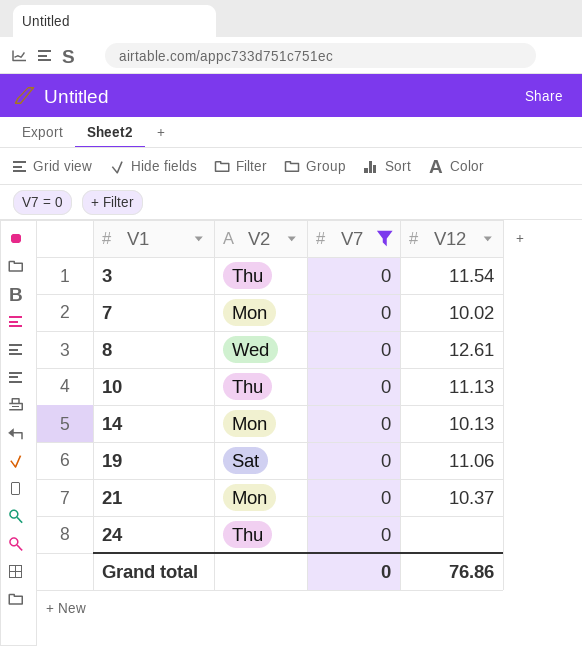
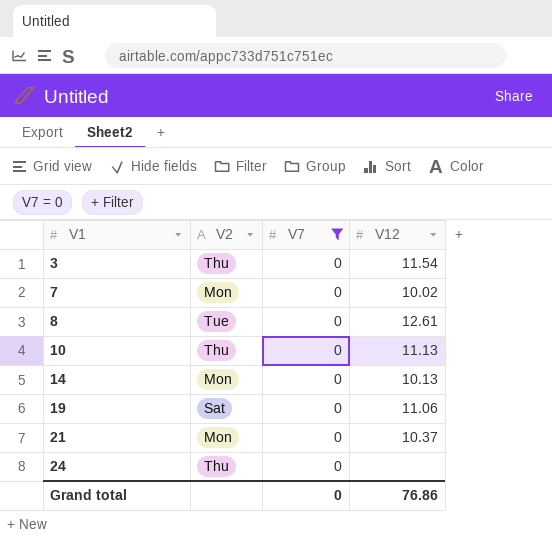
8 | V2: Wed -> Tue

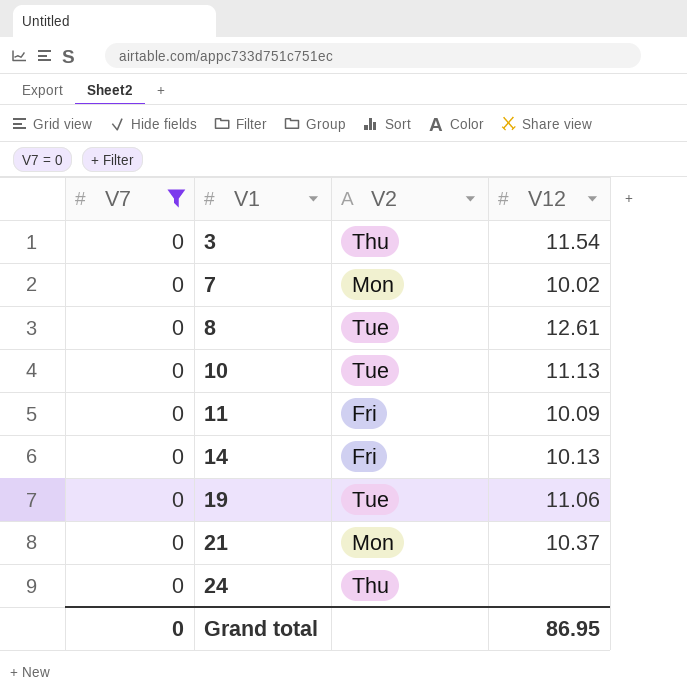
column V7 | position: 3 -> 1
10 | V2: Thu -> Tue
row 11: none -> 0 | Fri | 10.09
14 | V2: Mon -> Fri
19 | V2: Sat -> Tue
Grand total | V12: 76.86 -> 86.95

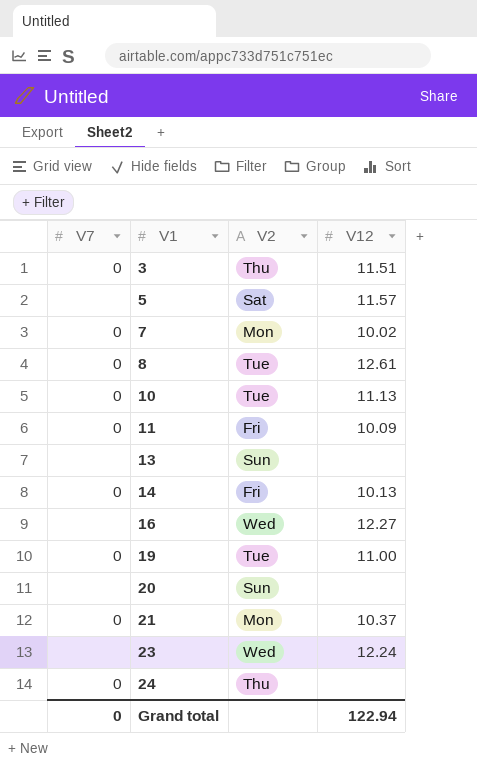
filter: V7 = 0 -> none
3 | V12: 11.54 -> 11.51
19 | V12: 11.06 -> 11.00
Grand total | V12: 86.95 -> 122.94

